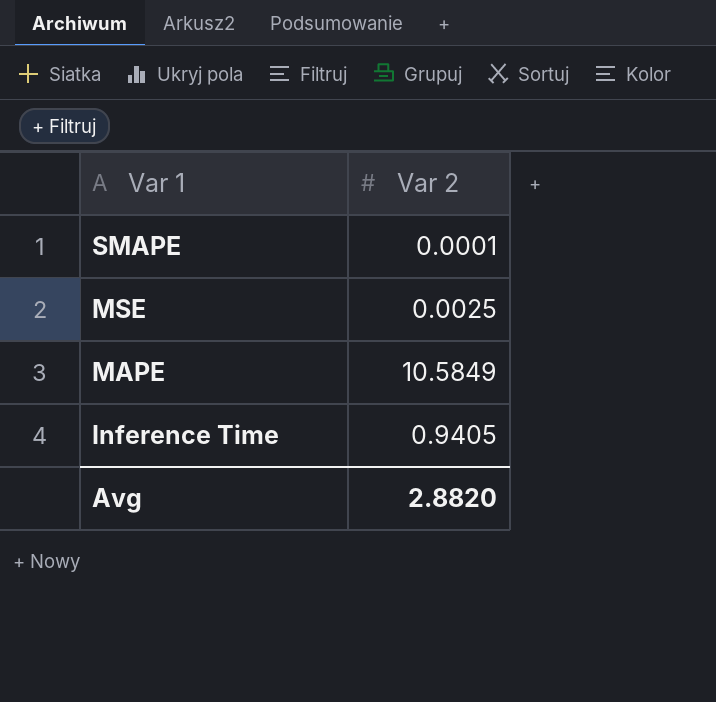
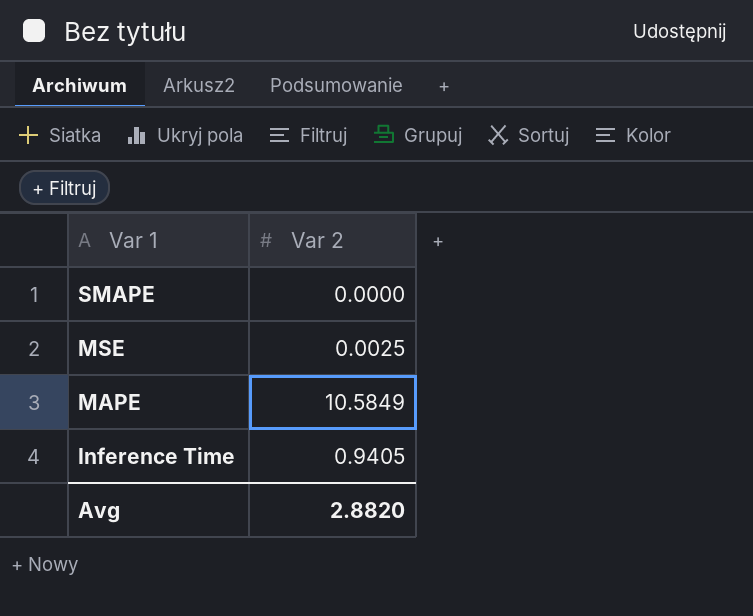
SMAPE | Var 2: 0.0001 -> 0.0000

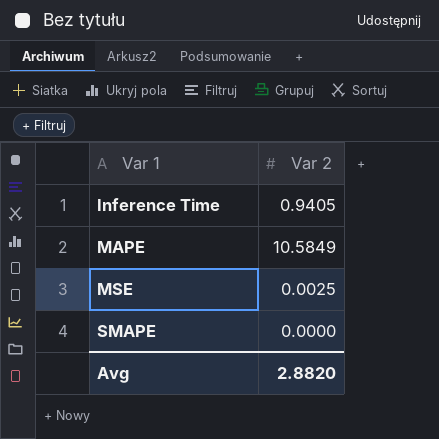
row order: Var 1 descending -> Var 1 ascending

